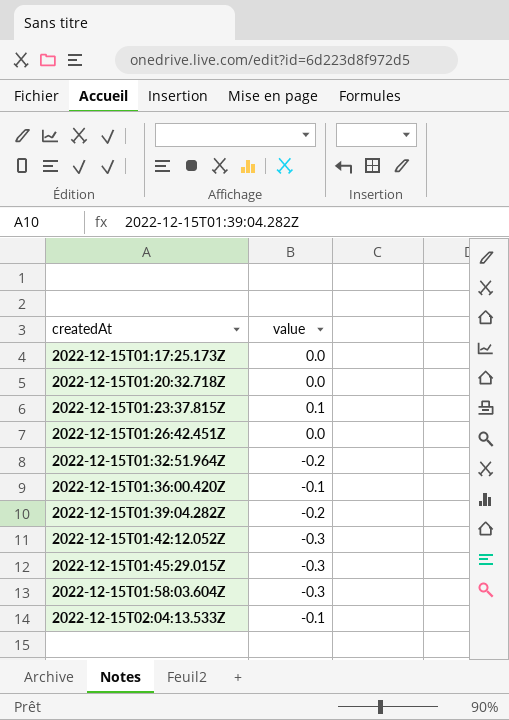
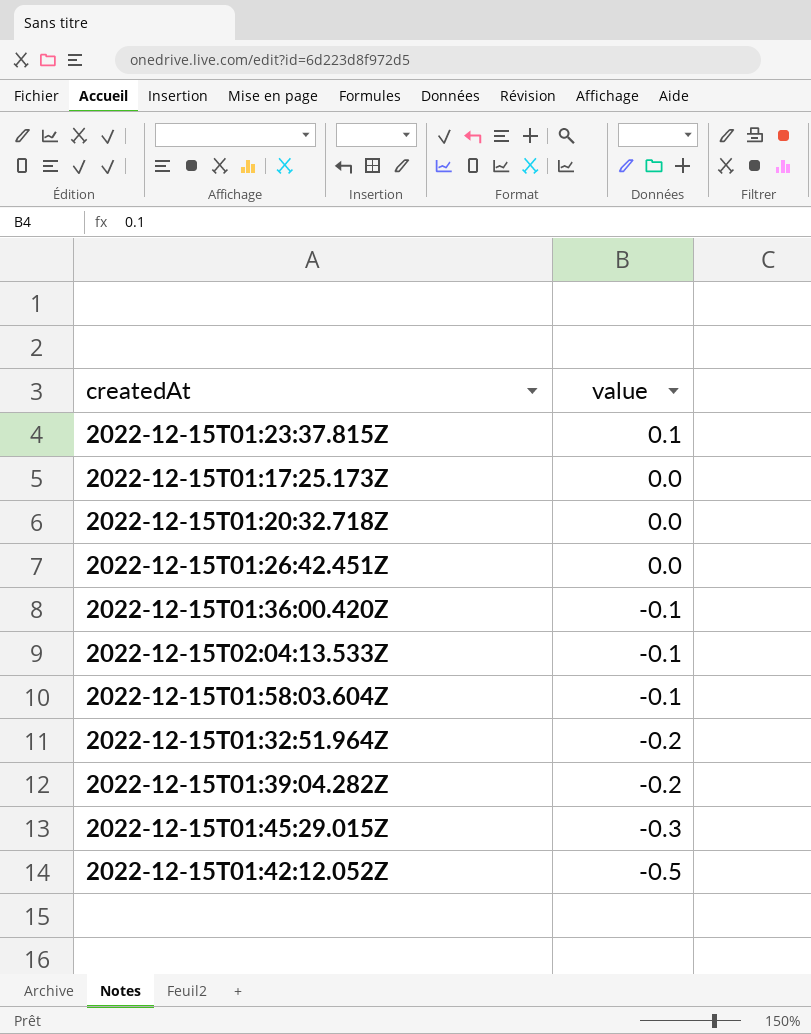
row order: createdAt ascending -> value descending
2022-12-15T01:58:03.604Z | value: -0.3 -> -0.1
2022-12-15T01:42:12.052Z | value: -0.3 -> -0.5

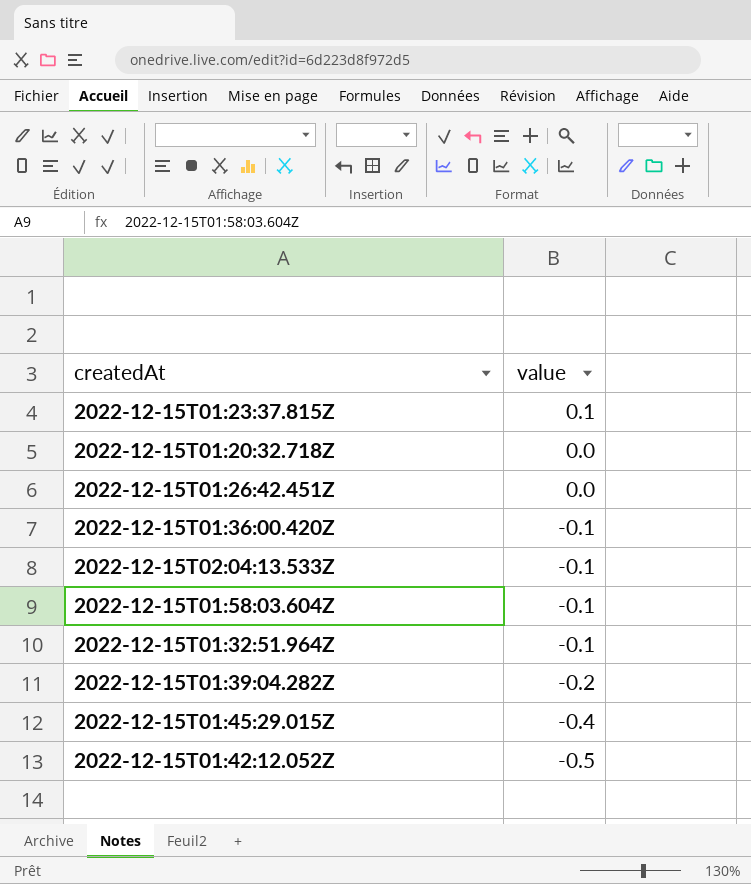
row 2022-12-15T01:17:25.173Z: 0.0 -> none
2022-12-15T01:32:51.964Z | value: -0.2 -> -0.1
2022-12-15T01:45:29.015Z | value: -0.3 -> -0.4

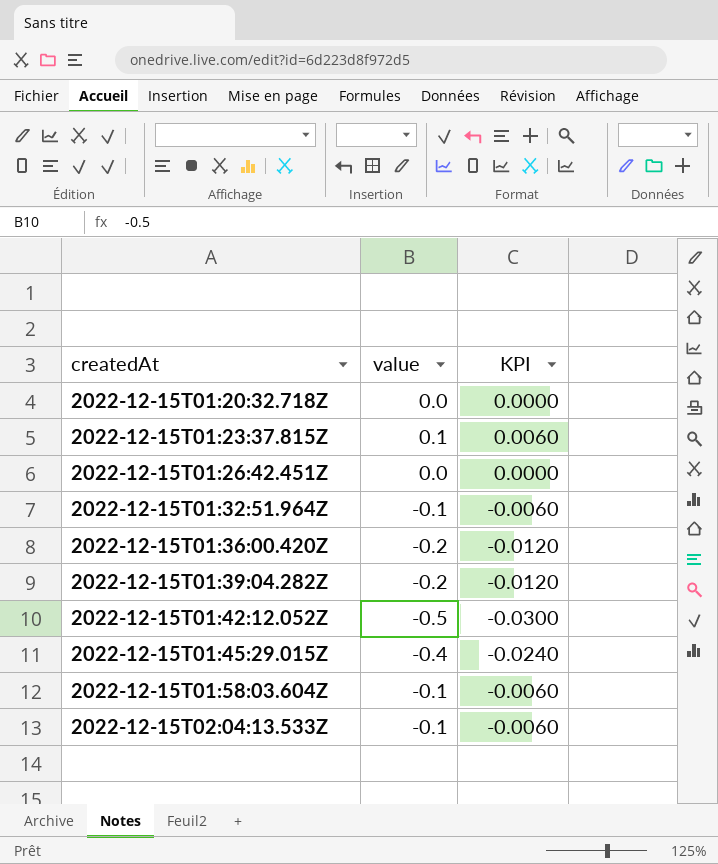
row order: value descending -> createdAt ascending
column KPI | formula: none -> [value] * 0.06
2022-12-15T01:36:00.420Z | value: -0.1 -> -0.2

